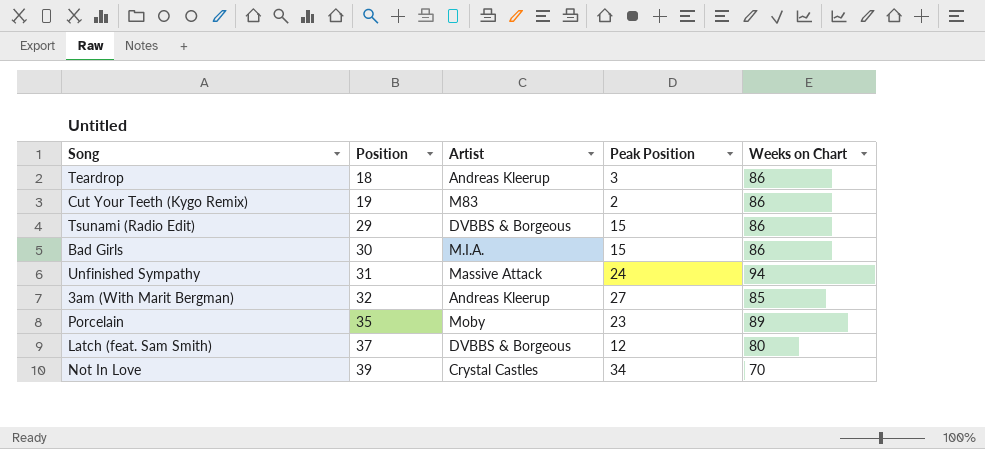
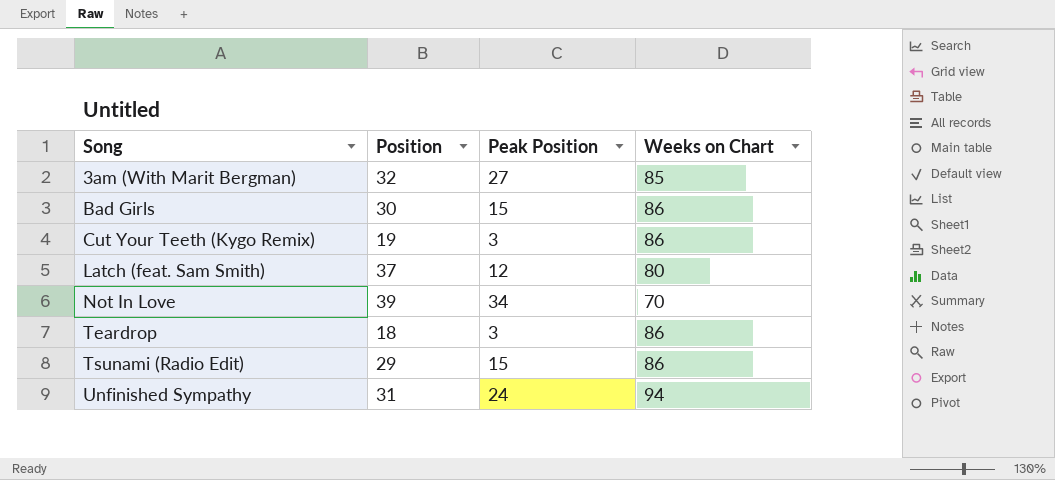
row order: Position ascending -> Song ascending
column Artist | position: 3 -> none
row Porcelain: 35 | Moby | 23 | 89 -> none
Cut Your Teeth (Kygo Remix) | Peak Position: 2 -> 3

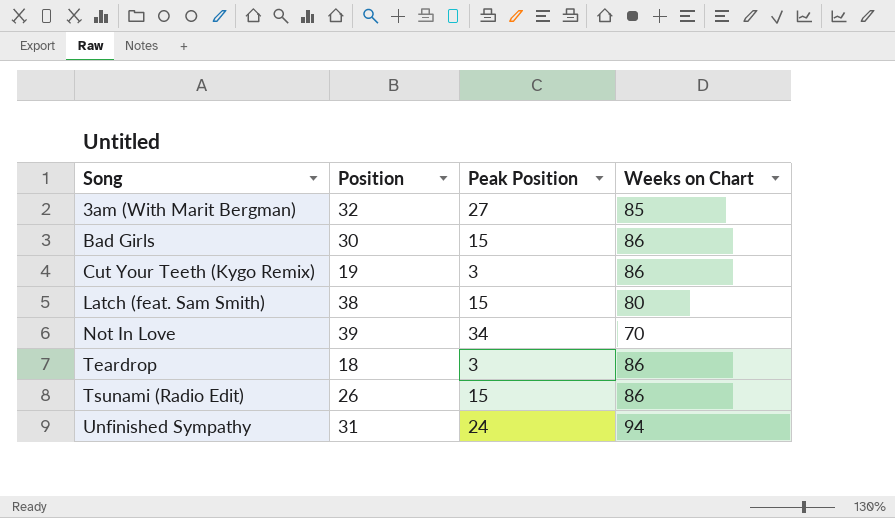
Latch (feat. Sam Smith) | Position: 37 -> 38
Latch (feat. Sam Smith) | Peak Position: 12 -> 15
Tsunami (Radio Edit) | Position: 29 -> 26

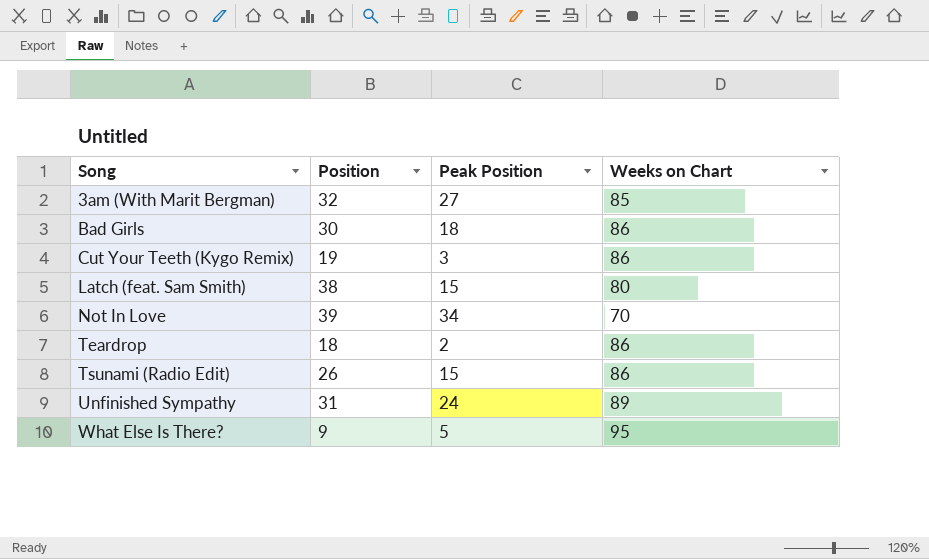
Bad Girls | Peak Position: 15 -> 18
Teardrop | Peak Position: 3 -> 2
Unfinished Sympathy | Weeks on Chart: 94 -> 89
row What Else Is There?: none -> 9 | 5 | 95

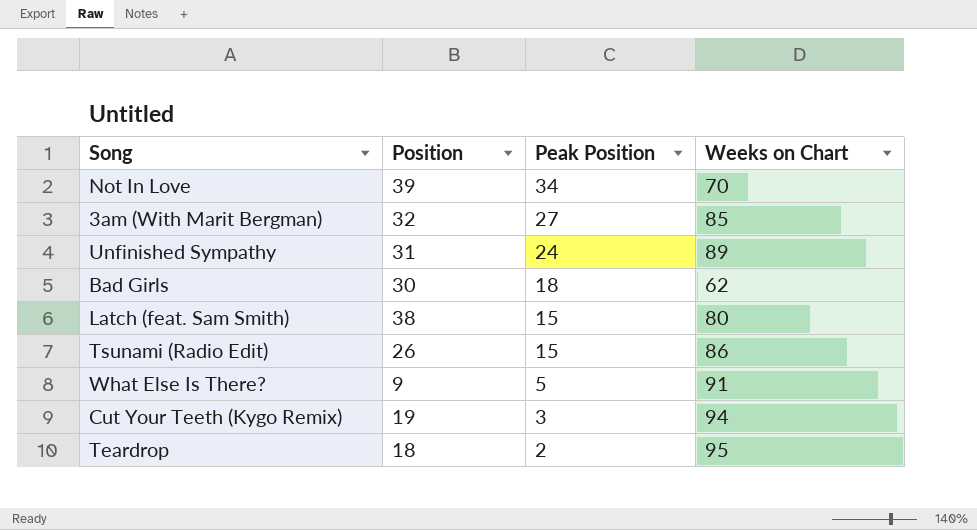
row order: Song ascending -> Peak Position descending
Bad Girls | Weeks on Chart: 86 -> 62
What Else Is There? | Weeks on Chart: 95 -> 91
Cut Your Teeth (Kygo Remix) | Weeks on Chart: 86 -> 94
Teardrop | Weeks on Chart: 86 -> 95

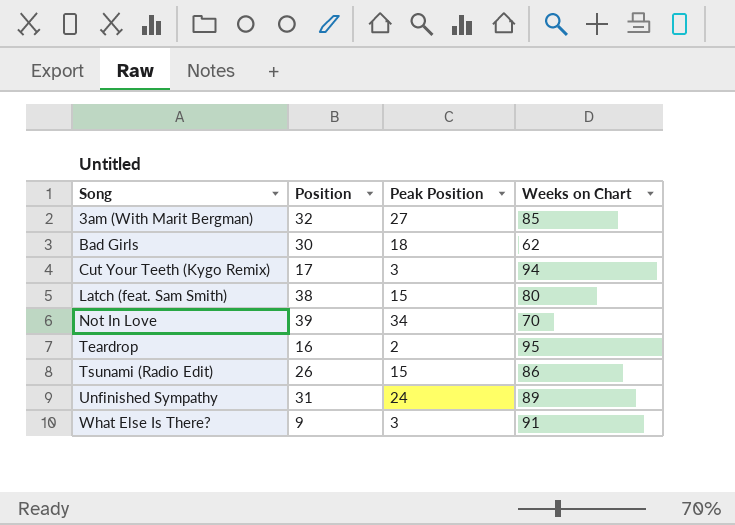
row order: Peak Position descending -> Song ascending
Cut Your Teeth (Kygo Remix) | Position: 19 -> 17
Teardrop | Position: 18 -> 16
What Else Is There? | Peak Position: 5 -> 3

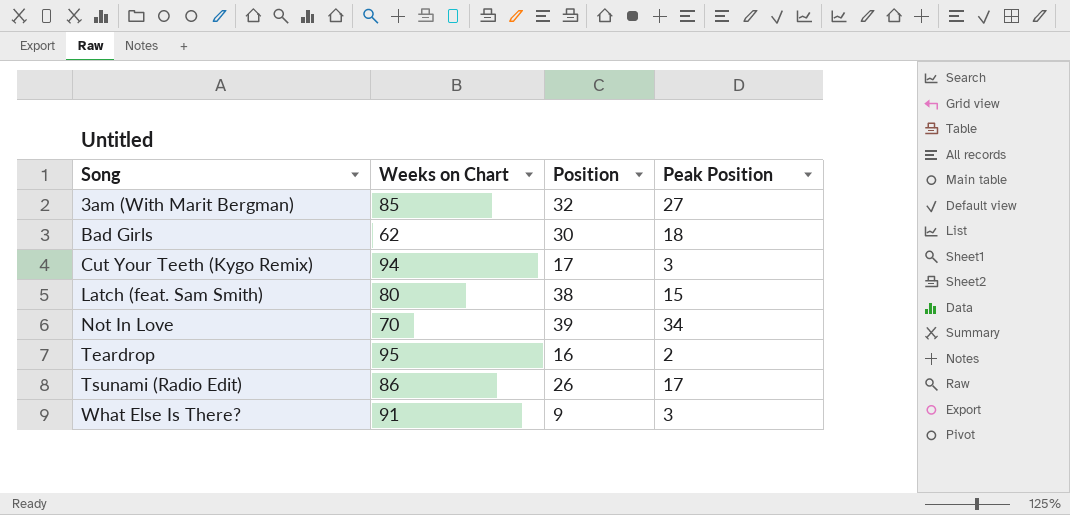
column Weeks on Chart | position: 4 -> 2
row Unfinished Sympathy: 31 | 24 | 89 -> none
Tsunami (Radio Edit) | Peak Position: 15 -> 17

